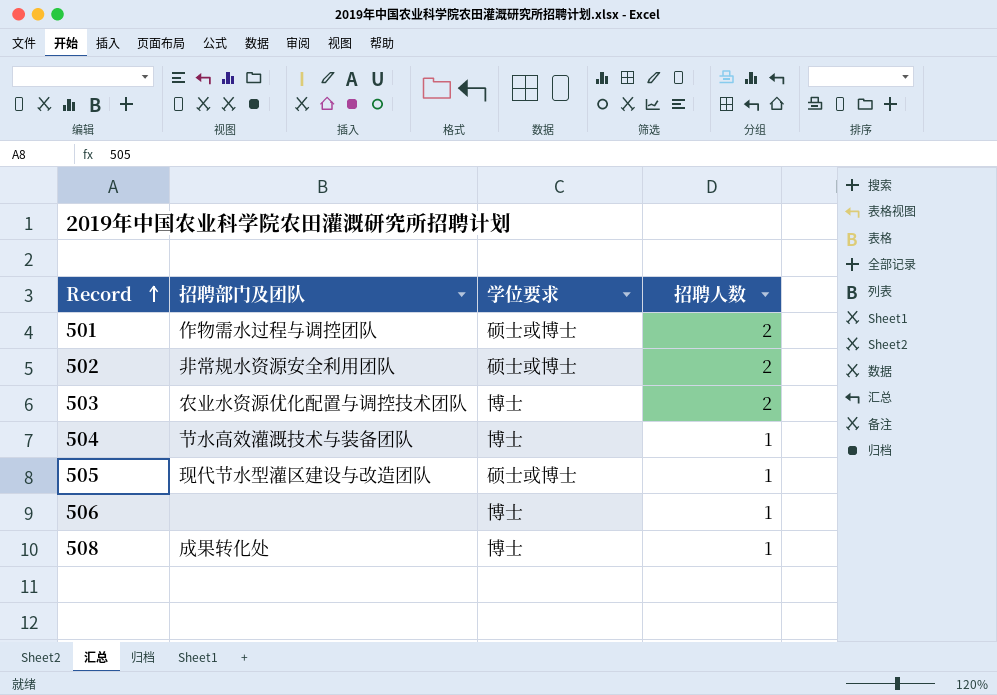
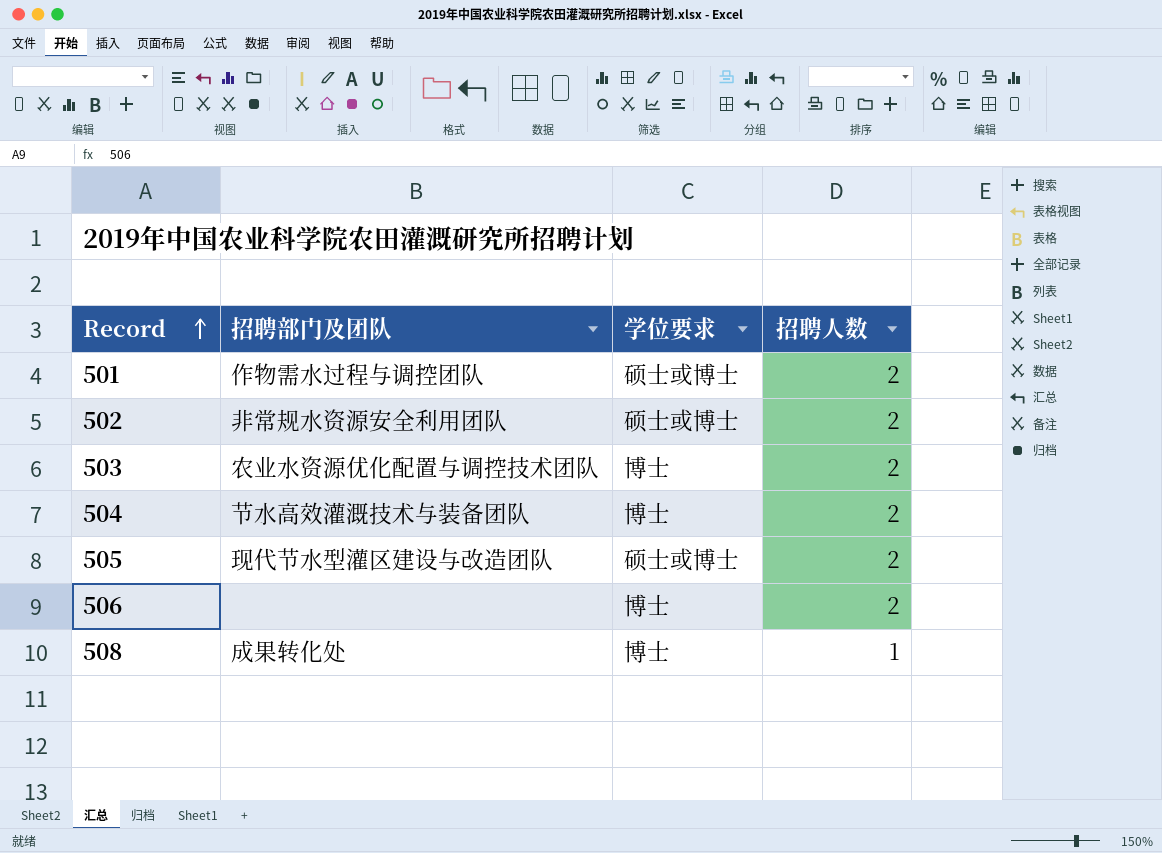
504 | 招聘人数: 1 -> 2
505 | 招聘人数: 1 -> 2
506 | 招聘人数: 1 -> 2

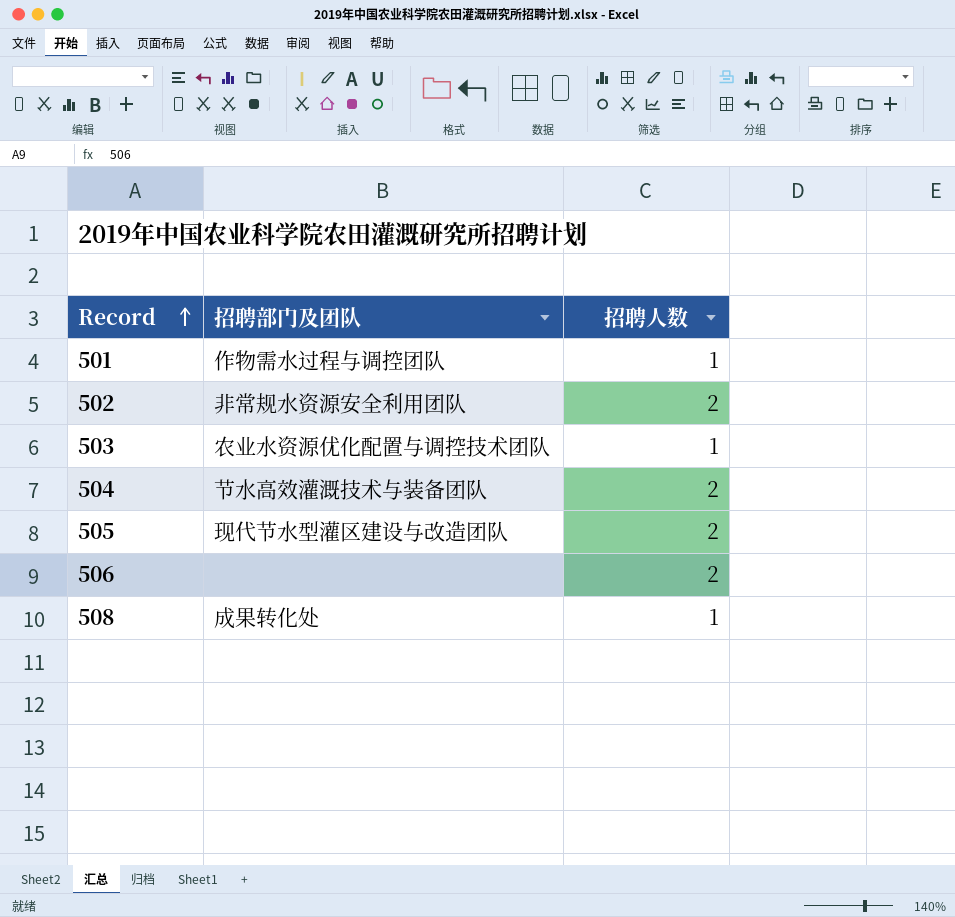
column 学位要求 | position: 3 -> none
501 | 招聘人数: 2 -> 1
503 | 招聘人数: 2 -> 1

